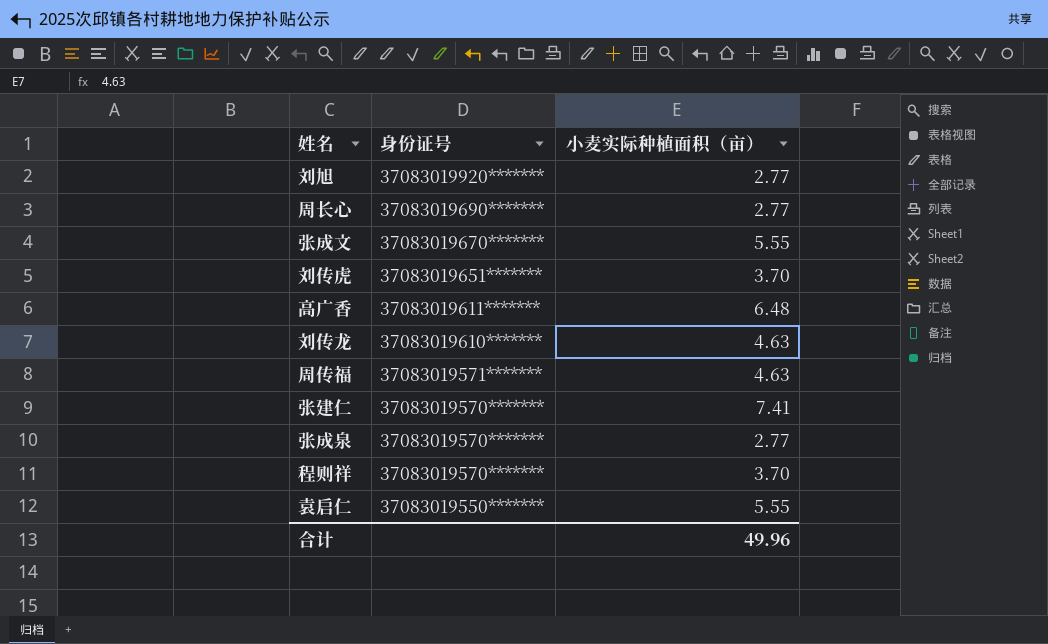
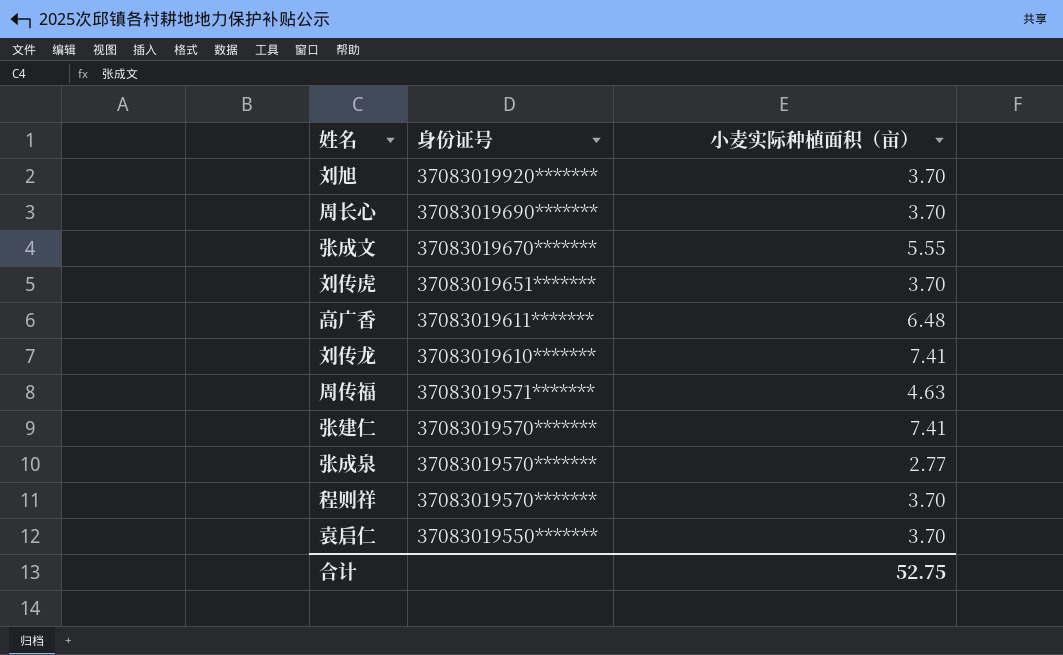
刘旭 | 小麦实际种植面积（亩）: 2.77 -> 3.70
周长心 | 小麦实际种植面积（亩）: 2.77 -> 3.70
刘传龙 | 小麦实际种植面积（亩）: 4.63 -> 7.41
袁启仁 | 小麦实际种植面积（亩）: 5.55 -> 3.70
合计 | 小麦实际种植面积（亩）: 49.96 -> 52.75

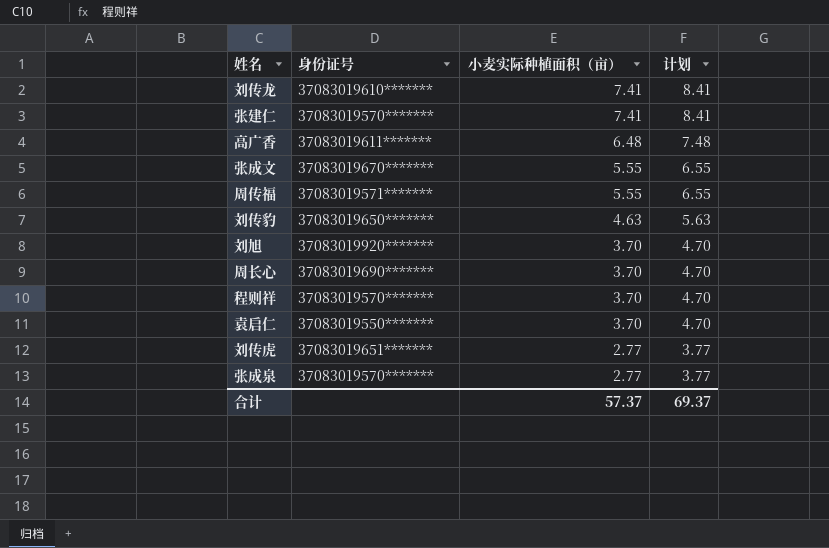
row order: 身份证号 descending -> 小麦实际种植面积（亩） descending
column 计划 | formula: none -> [小麦实际种植面积（亩）] + 1
周传福 | 小麦实际种植面积（亩）: 4.63 -> 5.55
row 刘传豹: none -> 37083019650******* | 4.63 | 5.63
刘传虎 | 小麦实际种植面积（亩）: 3.70 -> 2.77
合计 | 小麦实际种植面积（亩）: 52.75 -> 57.37

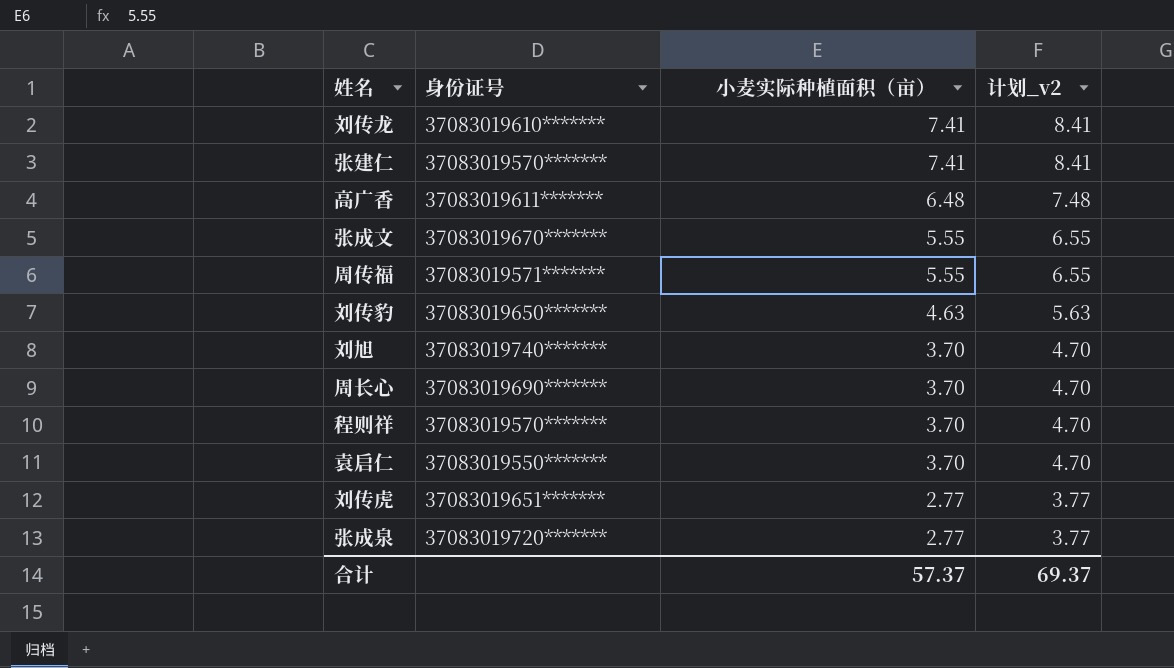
column name: 计划 -> 计划_v2
刘旭 | 身份证号: 37083019920******* -> 37083019740*******
张成泉 | 身份证号: 37083019570******* -> 37083019720*******

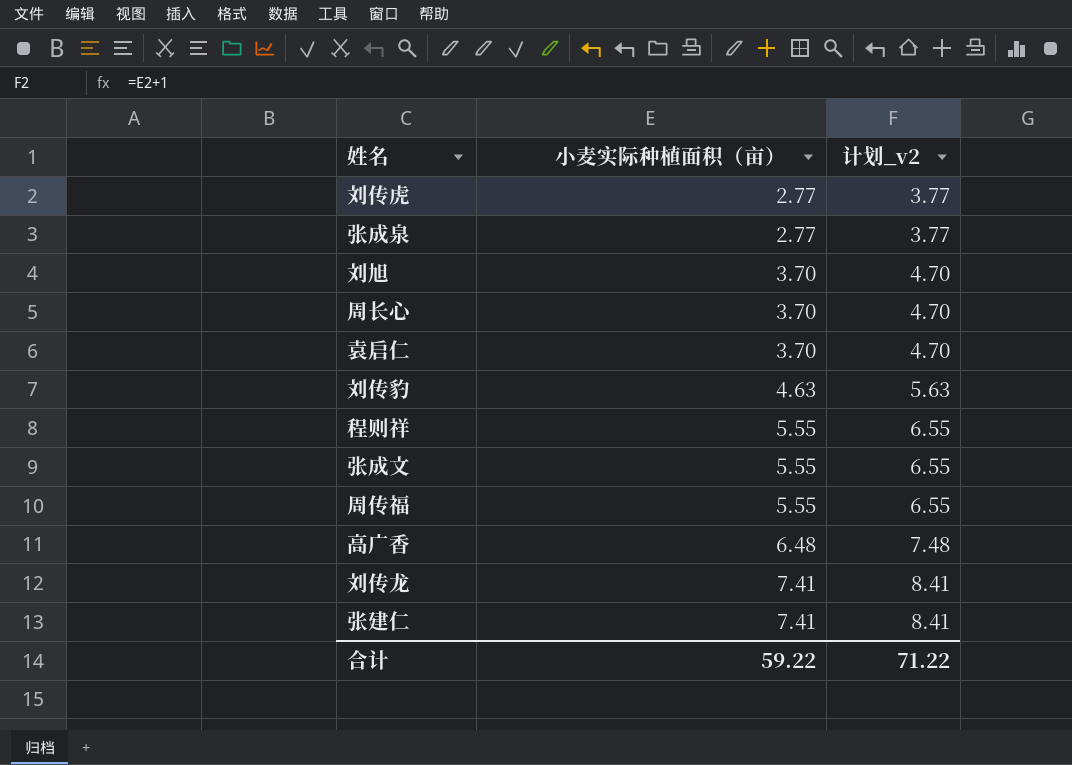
row order: 小麦实际种植面积（亩） descending -> 小麦实际种植面积（亩） ascending
column 身份证号 | position: 2 -> none
程则祥 | 小麦实际种植面积（亩）: 3.70 -> 5.55
程则祥 | 计划_v2: 4.70 -> 6.55
合计 | 小麦实际种植面积（亩）: 57.37 -> 59.22
合计 | 计划_v2: 69.37 -> 71.22

